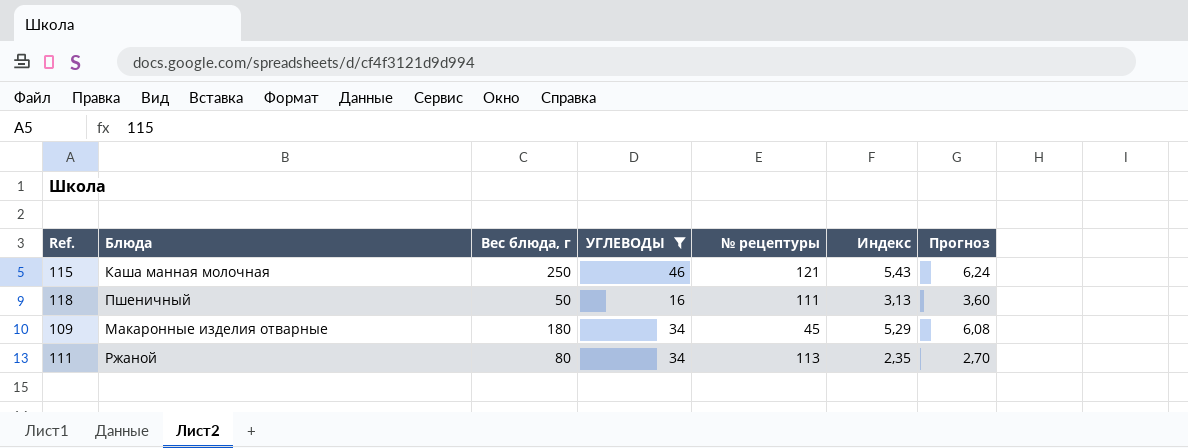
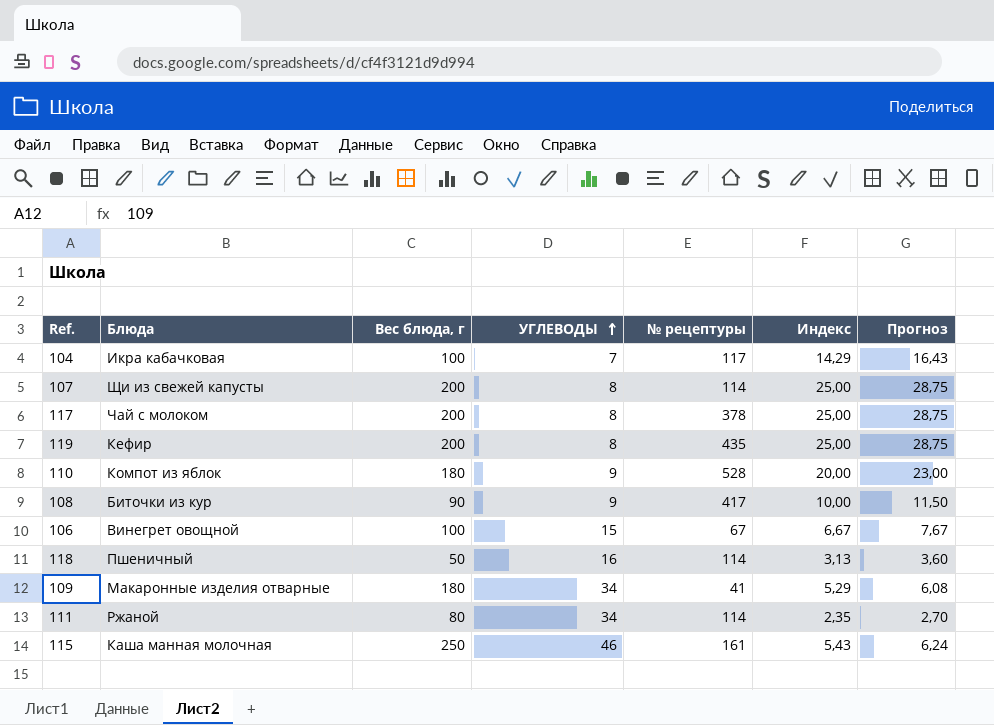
filter: УГЛЕВОДЫ >= 16 -> none
row order: none -> УГЛЕВОДЫ ascending
118 | № рецептуры: 111 -> 114
109 | № рецептуры: 45 -> 41
111 | № рецептуры: 113 -> 114
115 | № рецептуры: 121 -> 161

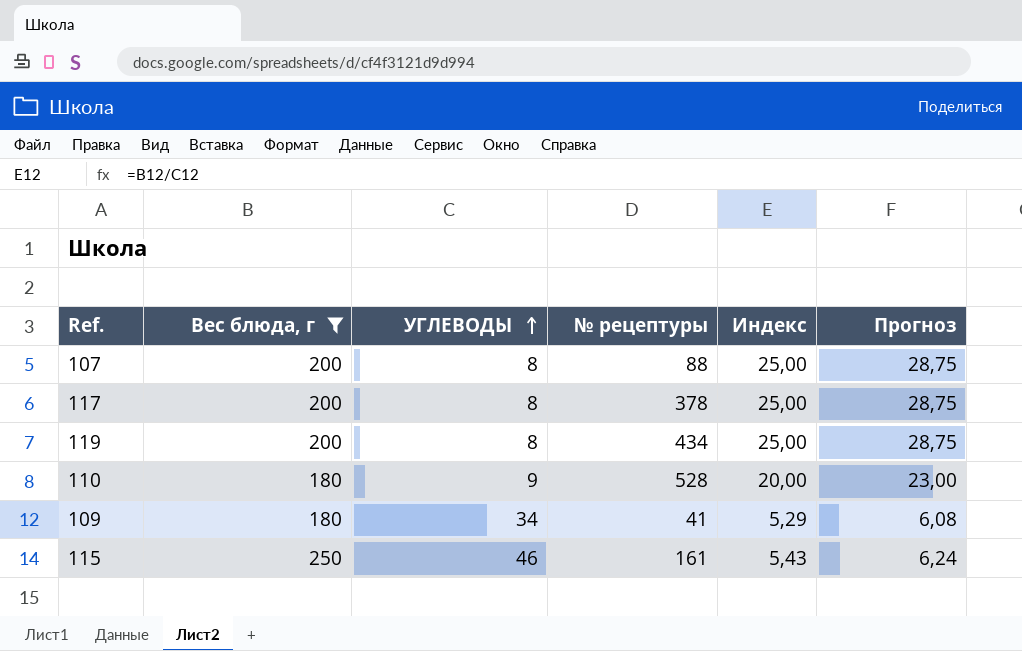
filter: none -> Вес блюда, г >= 180
column Блюда | position: 2 -> none
107 | № рецептуры: 114 -> 88
119 | № рецептуры: 435 -> 434

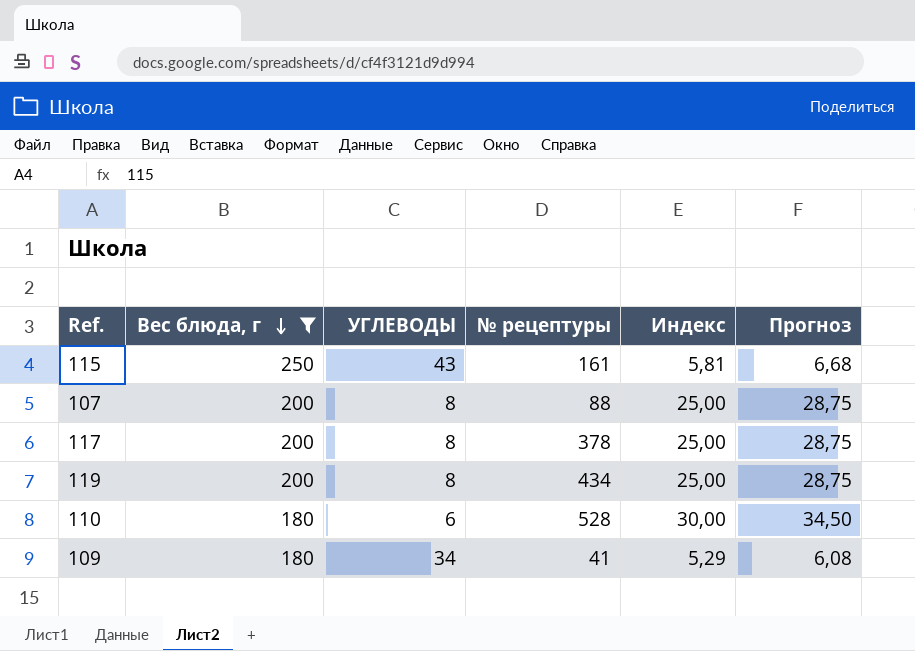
row order: УГЛЕВОДЫ ascending -> Вес блюда, г descending
115 | УГЛЕВОДЫ: 46 -> 43
115 | Индекс: 5,43 -> 5,81
115 | Прогноз: 6,24 -> 6,68
110 | УГЛЕВОДЫ: 9 -> 6
110 | Индекс: 20,00 -> 30,00
110 | Прогноз: 23,00 -> 34,50

